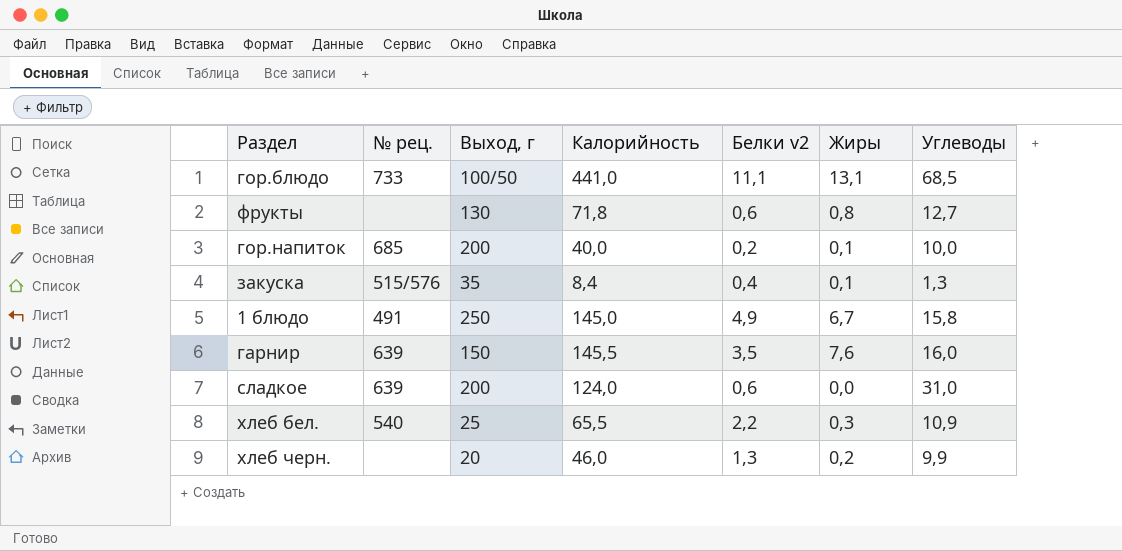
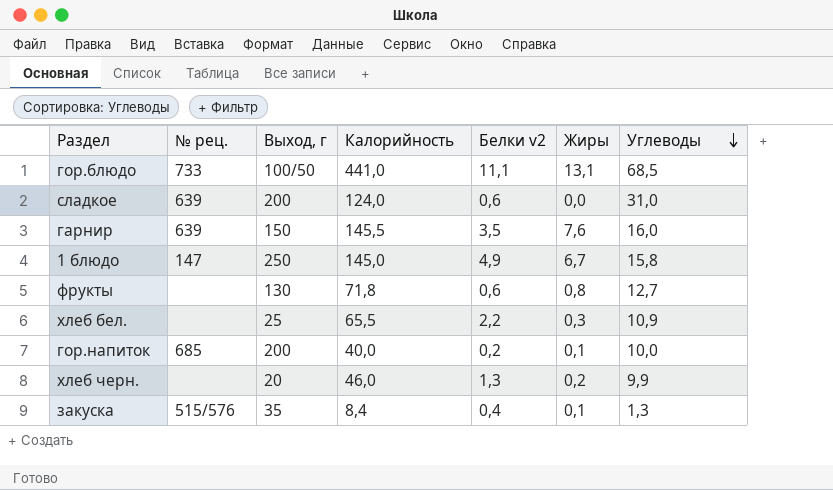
row order: none -> Углеводы descending
1 блюдо | № рец.: 491 -> 147
хлеб бел. | № рец.: 540 -> none

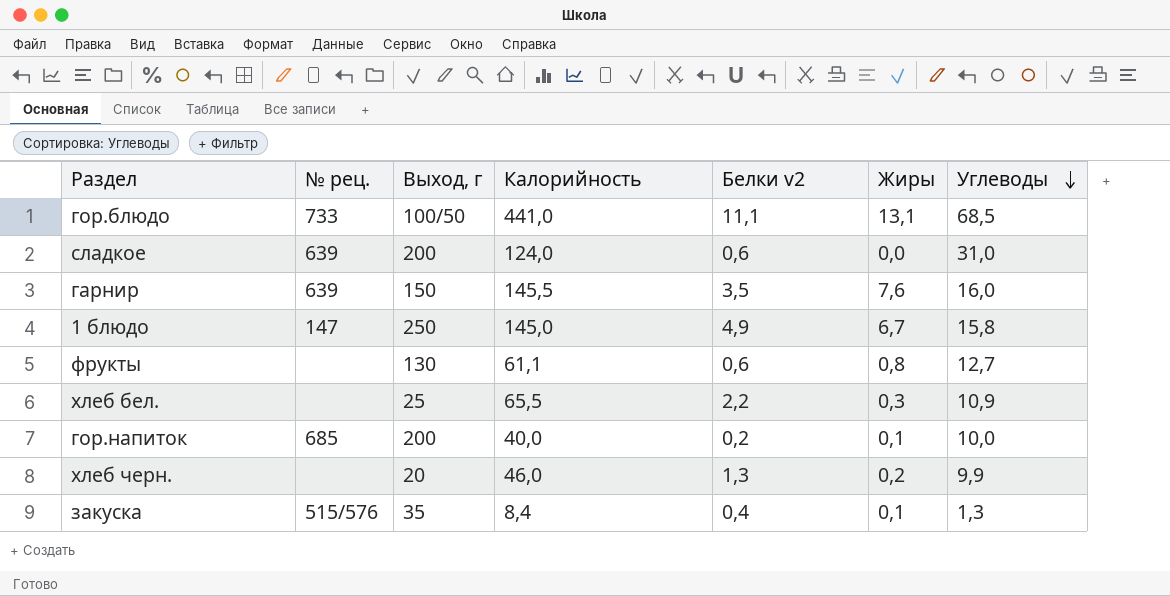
фрукты | Калорийность: 71,8 -> 61,1

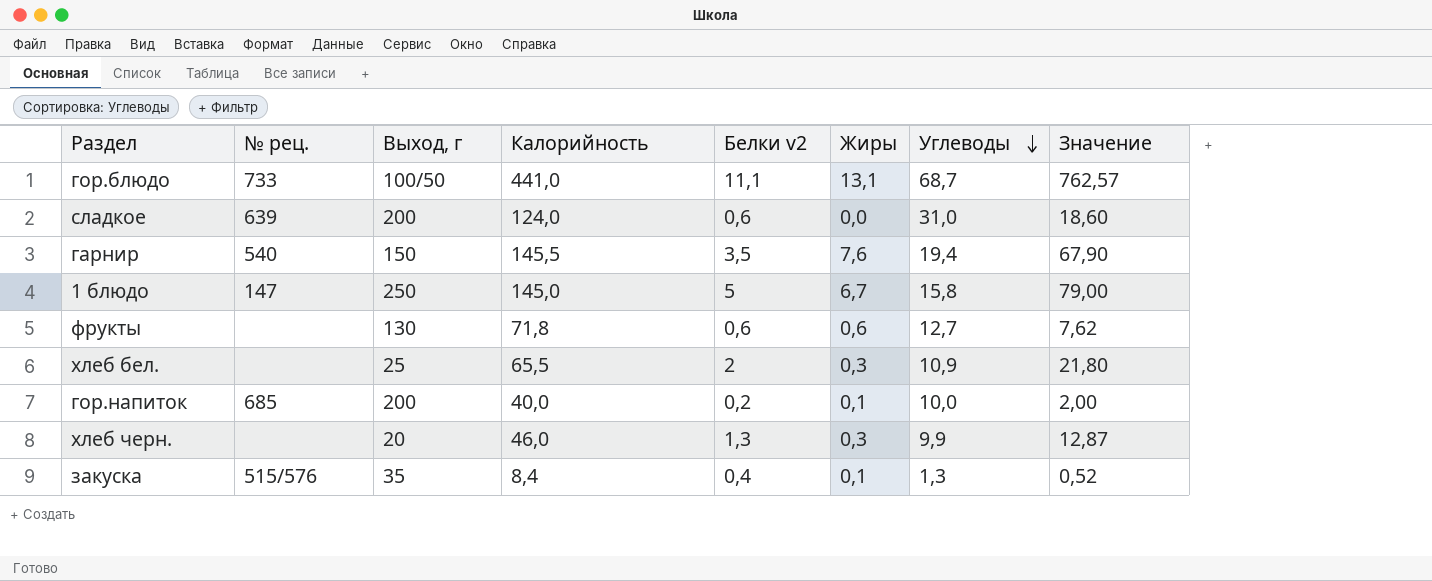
column Значение | formula: none -> [Белки v2] * [Углеводы]
гор.блюдо | Углеводы: 68,5 -> 68,7
гарнир | № рец.: 639 -> 540
гарнир | Углеводы: 16,0 -> 19,4
1 блюдо | Белки v2: 4,9 -> 5
фрукты | Калорийность: 61,1 -> 71,8
фрукты | Жиры: 0,8 -> 0,6
хлеб бел. | Белки v2: 2,2 -> 2
хлеб черн. | Жиры: 0,2 -> 0,3

